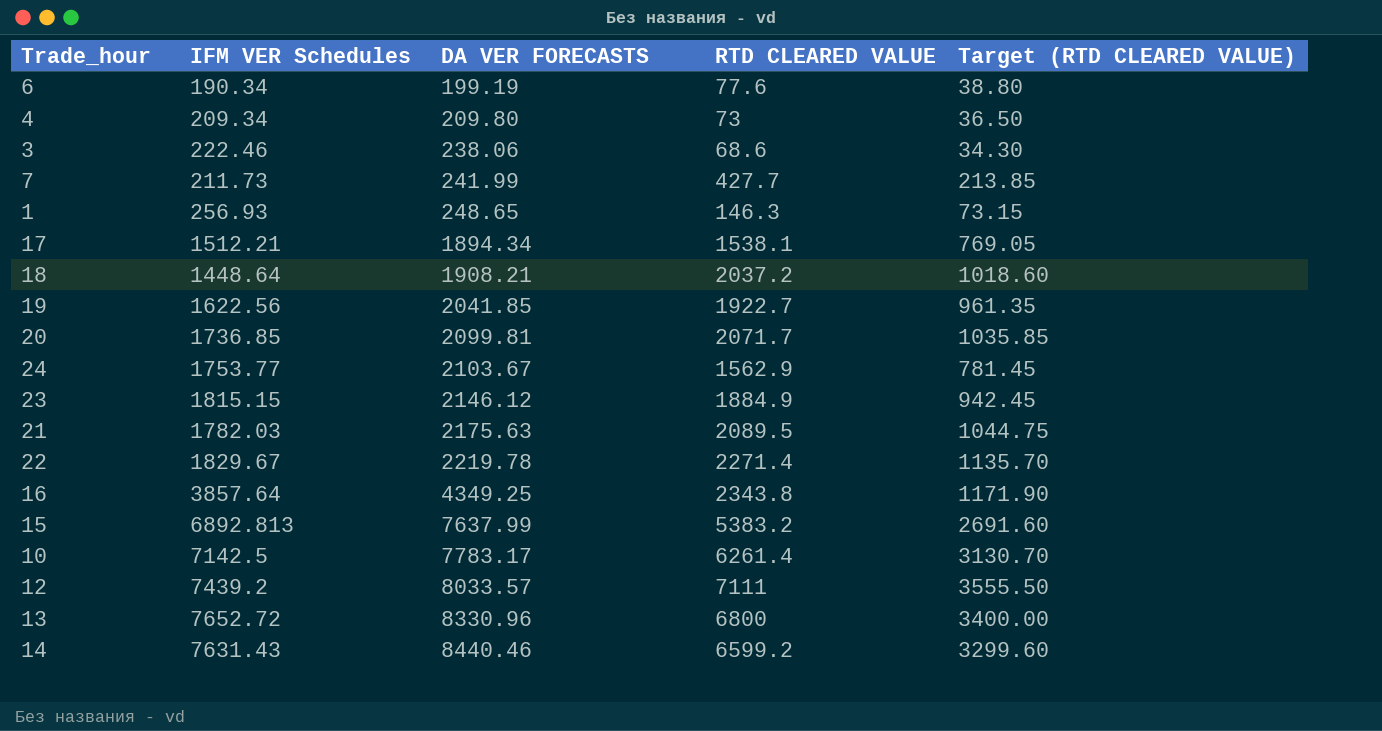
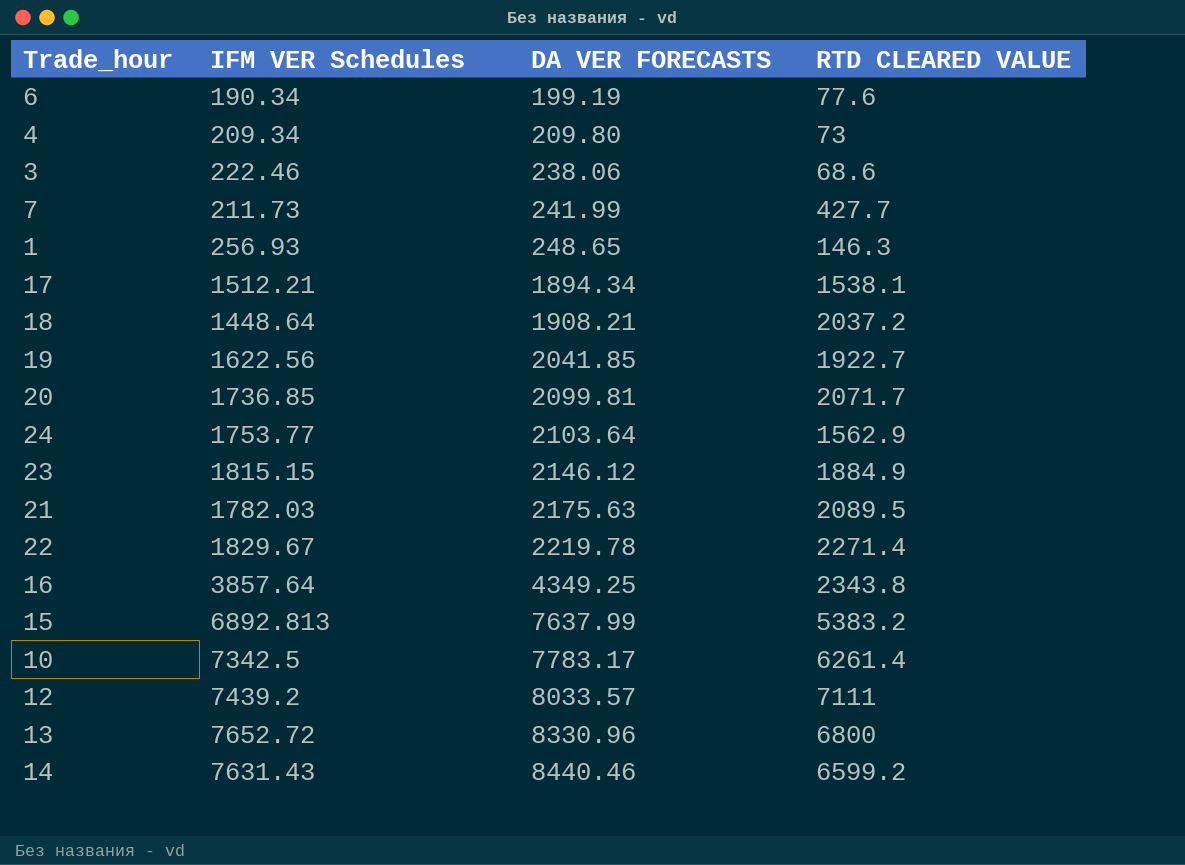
column Target (RTD CLEARED VALUE) | formula: [RTD CLEARED VALUE] * 0.5 -> none
24 | DA VER FORECASTS: 2103.67 -> 2103.64
10 | IFM VER Schedules: 7142.5 -> 7342.5

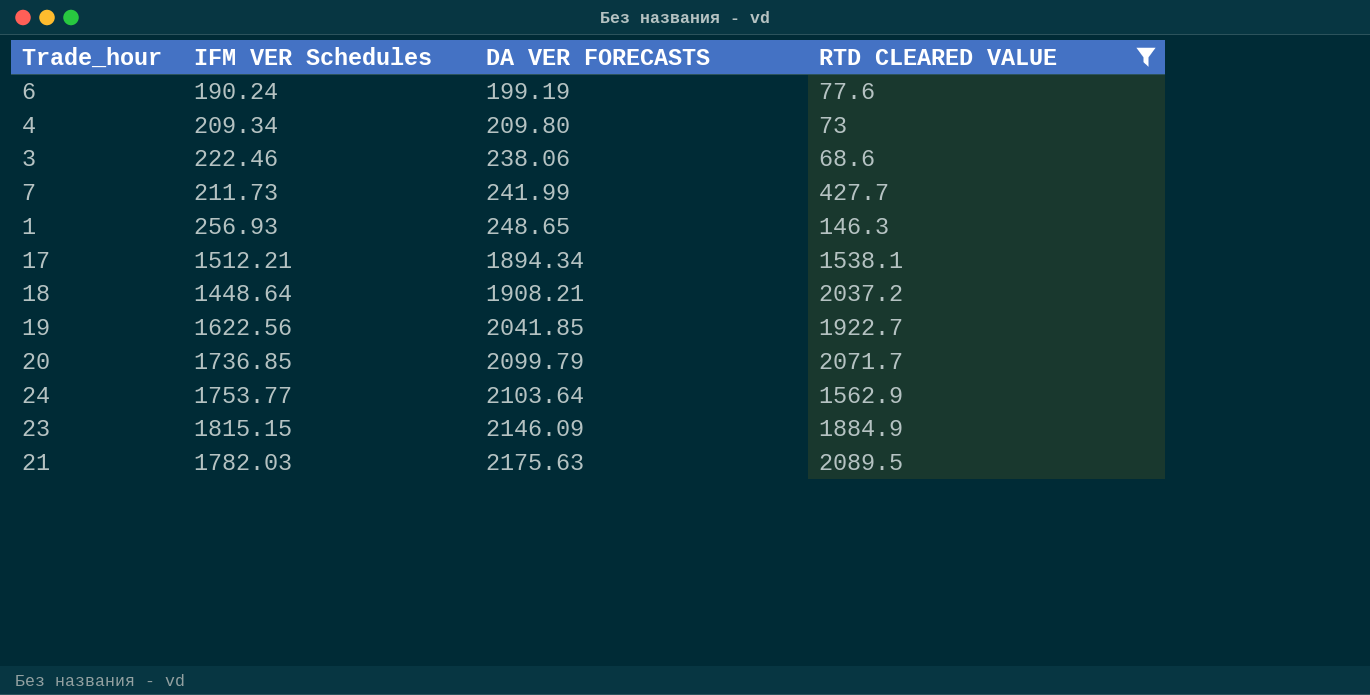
filter: none -> RTD CLEARED VALUE <= 2089.5
6 | IFM VER Schedules: 190.34 -> 190.24
20 | DA VER FORECASTS: 2099.81 -> 2099.79
23 | DA VER FORECASTS: 2146.12 -> 2146.09

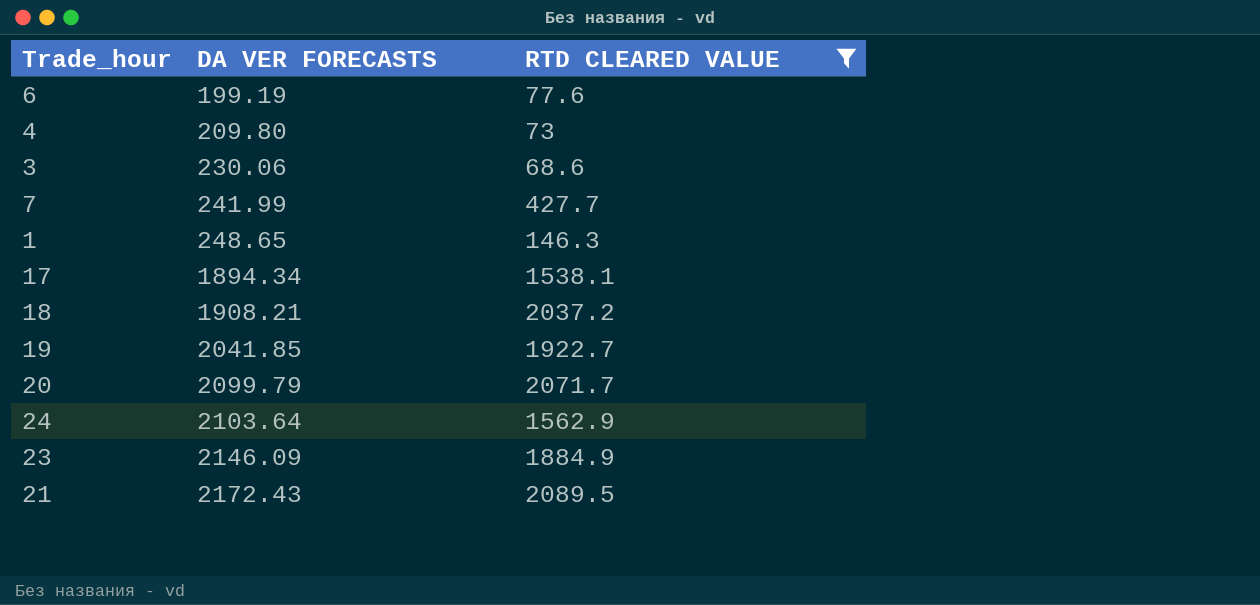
column IFM VER Schedules | position: 2 -> none
3 | DA VER FORECASTS: 238.06 -> 230.06
21 | DA VER FORECASTS: 2175.63 -> 2172.43

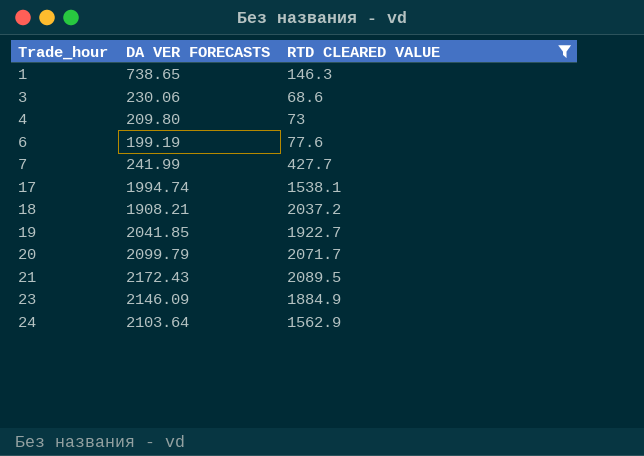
row order: DA VER FORECASTS ascending -> Trade_hour ascending
1 | DA VER FORECASTS: 248.65 -> 738.65
17 | DA VER FORECASTS: 1894.34 -> 1994.74

